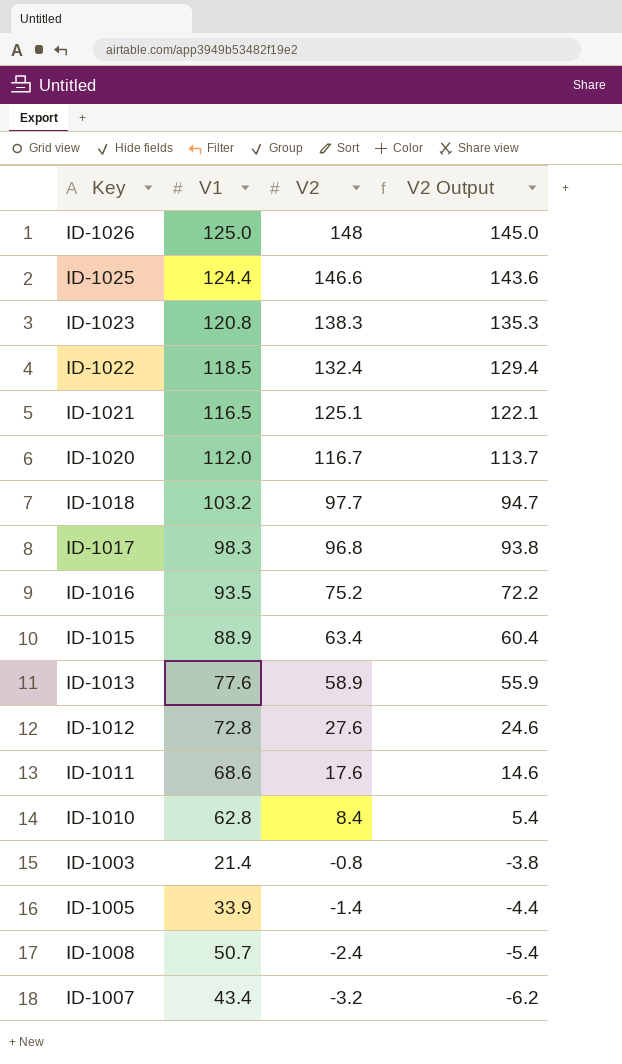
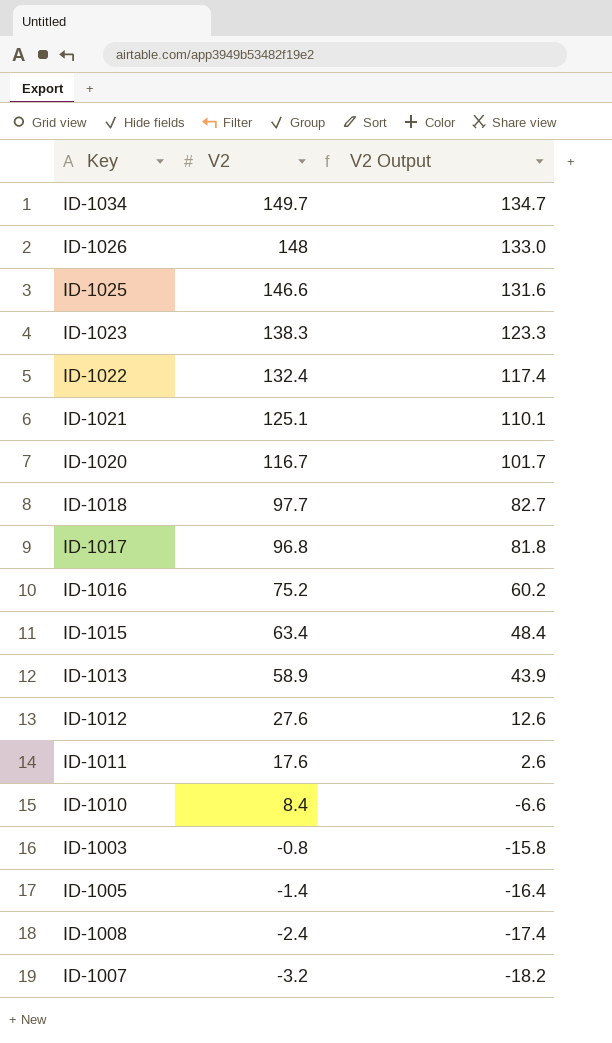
column V1 | position: 2 -> none
column V2 Output | formula: [V2] - 3 -> [V2] - 15
row ID-1034: none -> 149.7 | 134.7

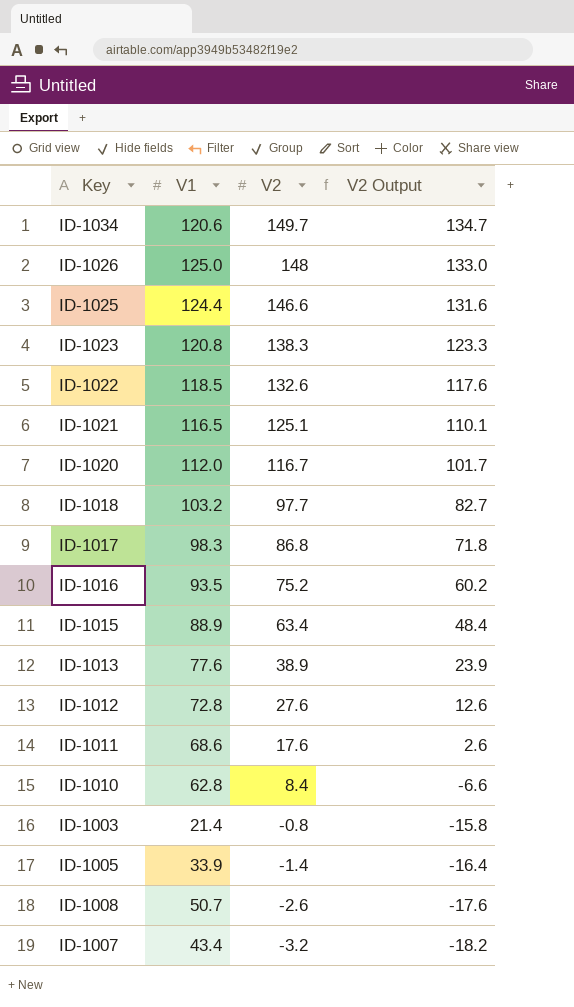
column V1 | position: none -> 2
ID-1022 | V2: 132.4 -> 132.6
ID-1022 | V2 Output: 117.4 -> 117.6
ID-1017 | V2: 96.8 -> 86.8
ID-1017 | V2 Output: 81.8 -> 71.8
ID-1013 | V2: 58.9 -> 38.9
ID-1013 | V2 Output: 43.9 -> 23.9
ID-1008 | V2: -2.4 -> -2.6
ID-1008 | V2 Output: -17.4 -> -17.6

